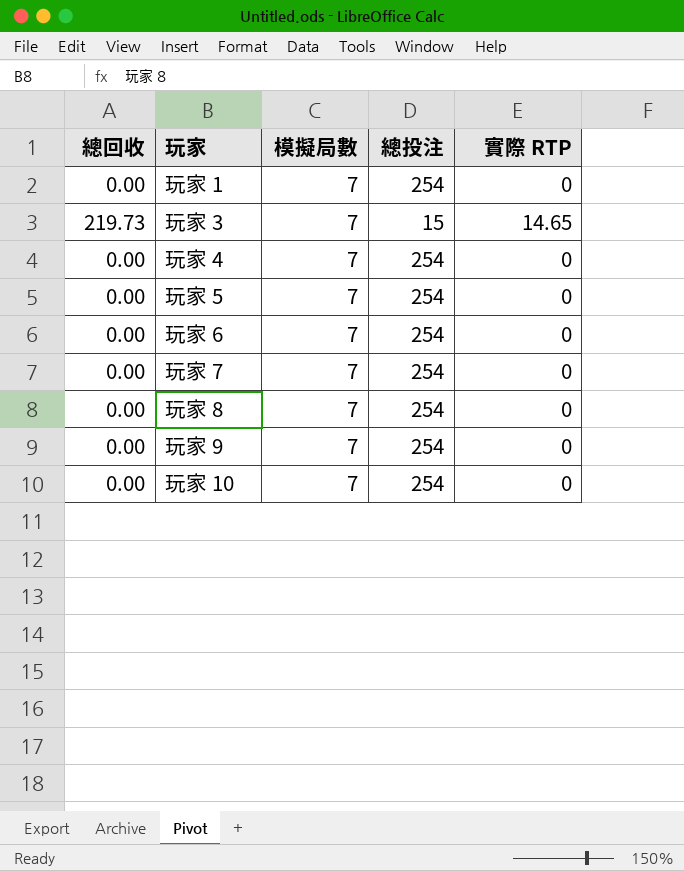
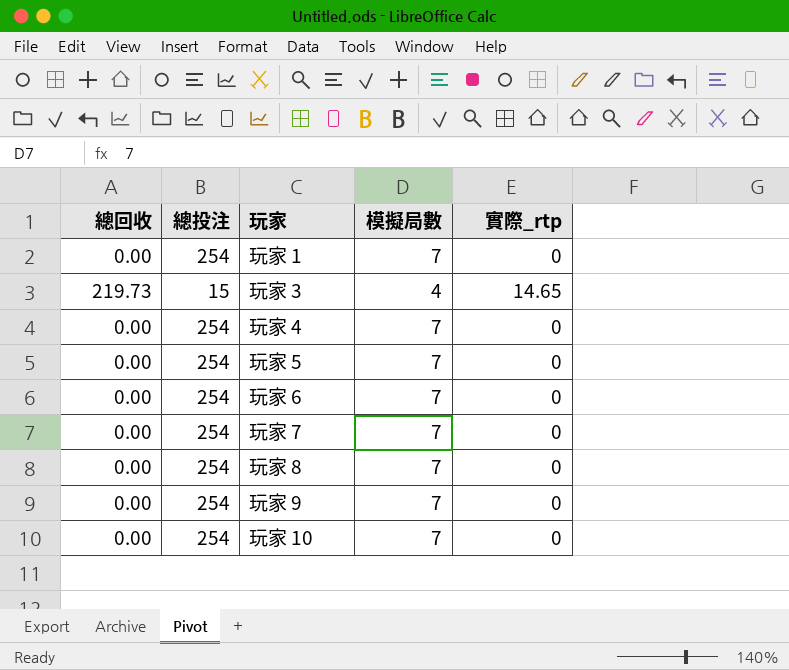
column 總投注 | position: 4 -> 2
column name: 實際 RTP -> 實際_rtp
玩家 3 | 模擬局數: 7 -> 4

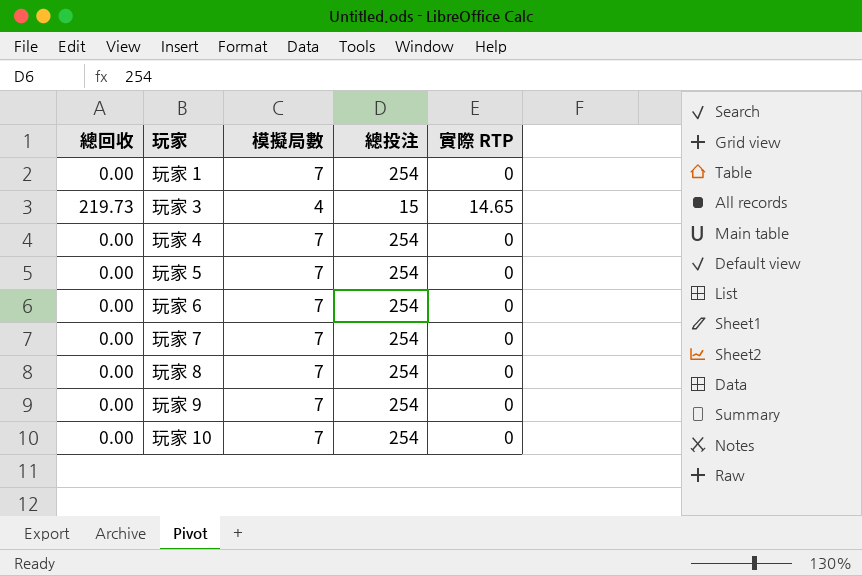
column 總投注 | position: 2 -> 4
column name: 實際_rtp -> 實際 RTP

